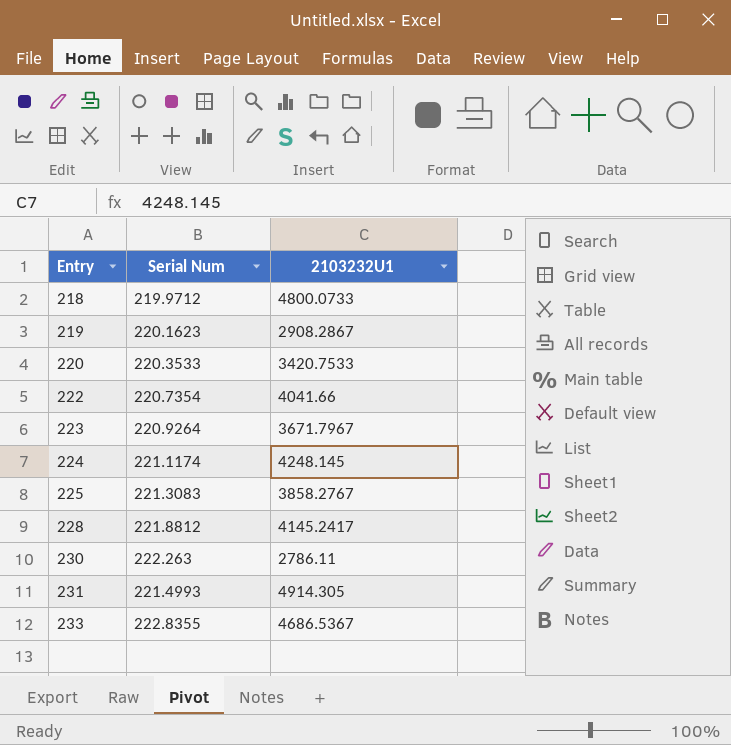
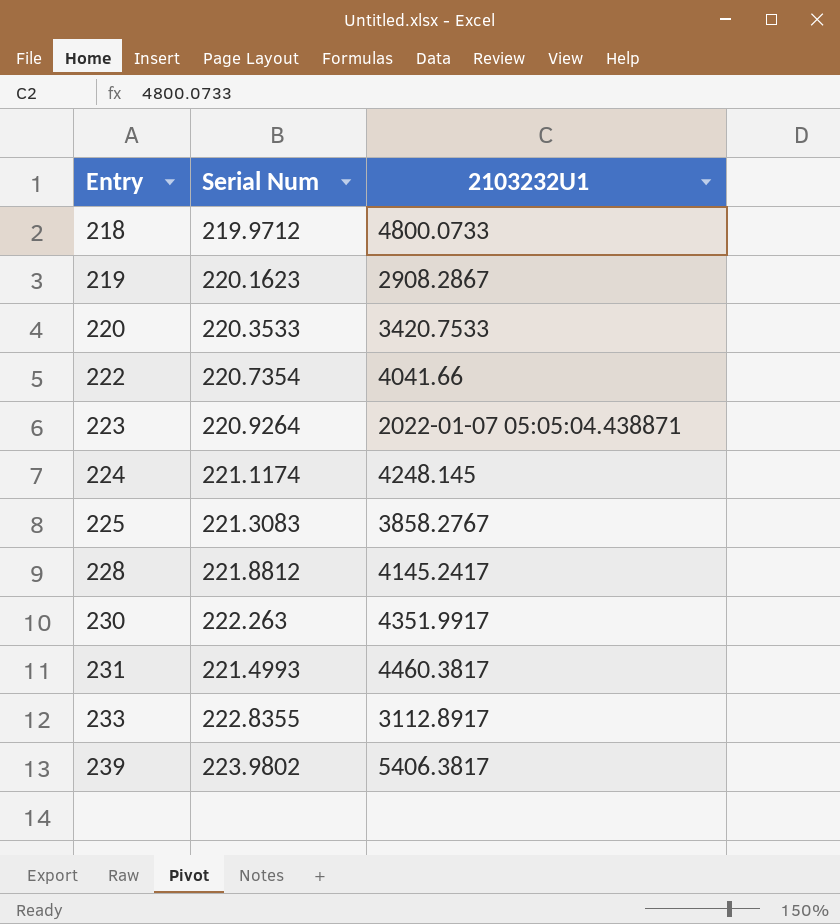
223 | 2103232U1: 3671.7967 -> 2022-01-07 05:05:04.438871
230 | 2103232U1: 2786.11 -> 4351.9917
231 | 2103232U1: 4914.305 -> 4460.3817
233 | 2103232U1: 4686.5367 -> 3112.8917
row 239: none -> 223.9802 | 5406.3817

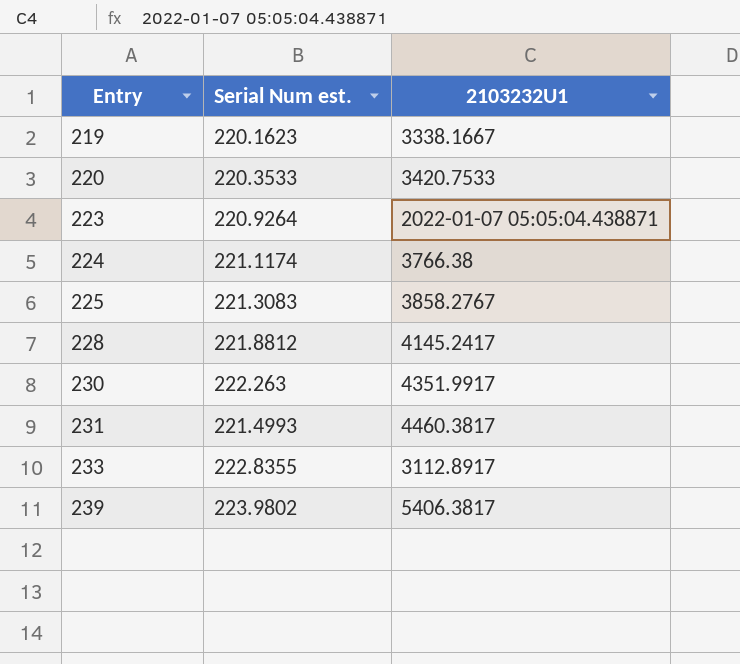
column name: Serial Num -> Serial Num est.
row 218: 219.9712 | 4800.0733 -> none
row 222: 220.7354 | 4041.66 -> none
219 | 2103232U1: 2908.2867 -> 3338.1667
224 | 2103232U1: 4248.145 -> 3766.38

